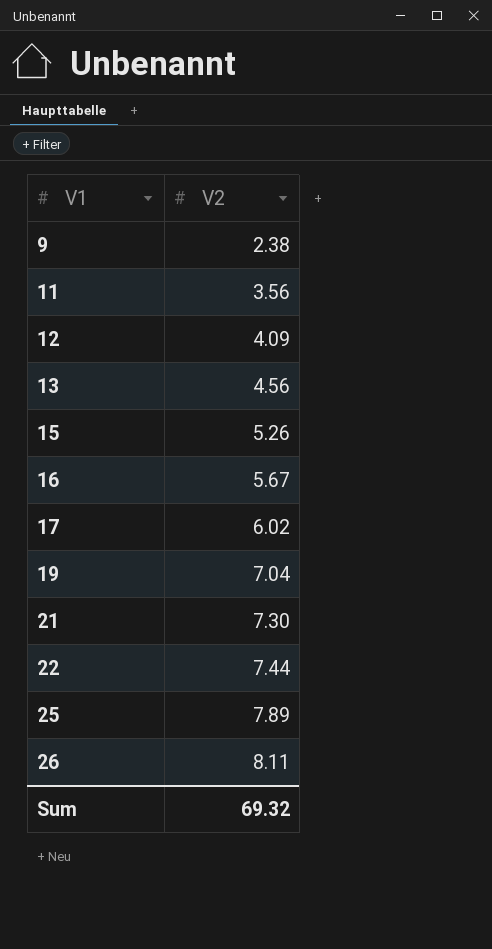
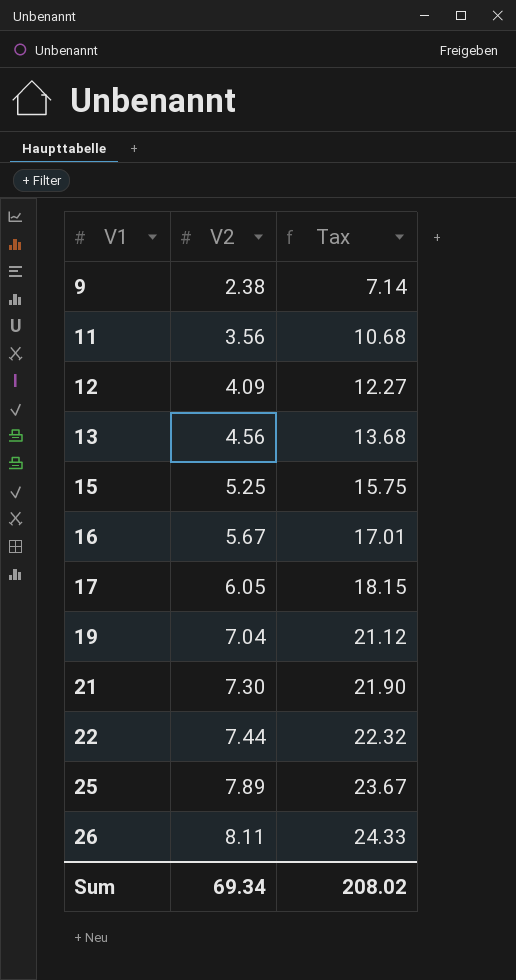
column Tax | formula: none -> [V2] * 3
15 | V2: 5.26 -> 5.25
17 | V2: 6.02 -> 6.05
Sum | V2: 69.32 -> 69.34

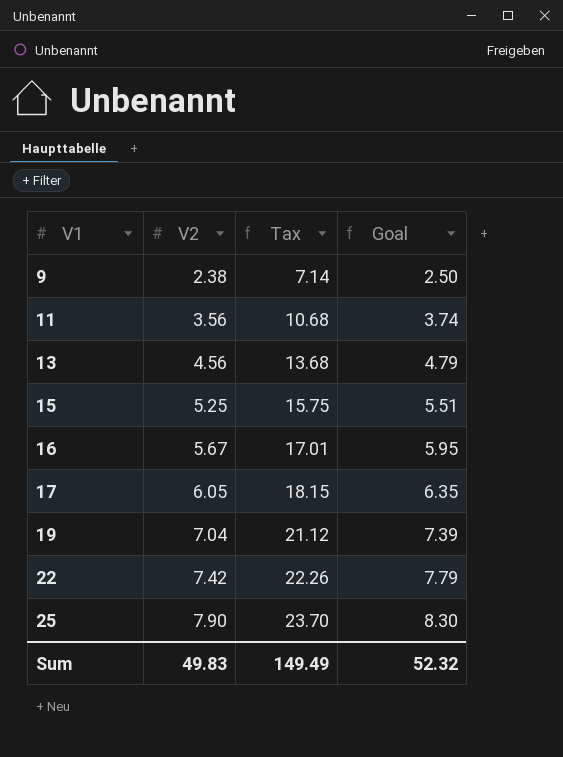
column Goal | formula: none -> [V2] * 1.05
row 12: 4.09 | 12.27 -> none
row 21: 7.30 | 21.90 -> none
row 26: 8.11 | 24.33 -> none
22 | V2: 7.44 -> 7.42
22 | Tax: 22.32 -> 22.26
25 | V2: 7.89 -> 7.90
25 | Tax: 23.67 -> 23.70
Sum | V2: 69.34 -> 49.83
Sum | Tax: 208.02 -> 149.49

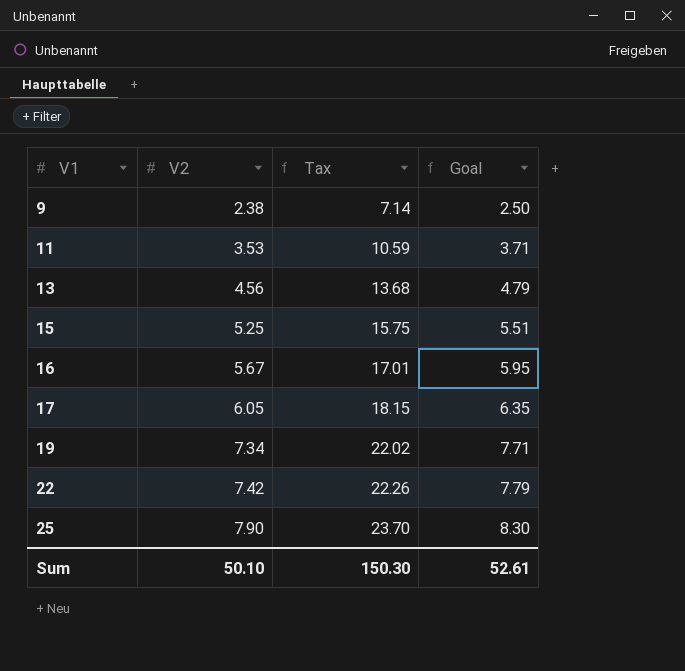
11 | V2: 3.56 -> 3.53
11 | Tax: 10.68 -> 10.59
11 | Goal: 3.74 -> 3.71
19 | V2: 7.04 -> 7.34
19 | Tax: 21.12 -> 22.02
19 | Goal: 7.39 -> 7.71
Sum | V2: 49.83 -> 50.10
Sum | Tax: 149.49 -> 150.30
Sum | Goal: 52.32 -> 52.61

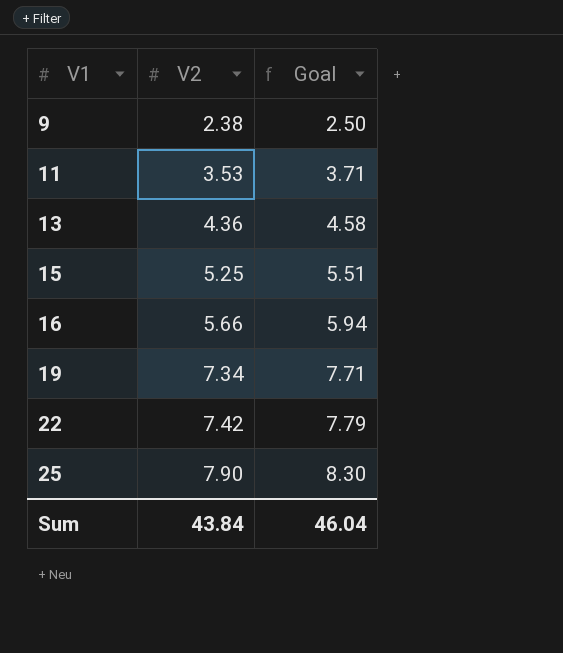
column Tax | formula: [V2] * 3 -> none
row 17: 6.05 | 18.15 | 6.35 -> none
13 | V2: 4.56 -> 4.36
13 | Goal: 4.79 -> 4.58
16 | V2: 5.67 -> 5.66
16 | Goal: 5.95 -> 5.94
Sum | V2: 50.10 -> 43.84
Sum | Goal: 52.61 -> 46.04

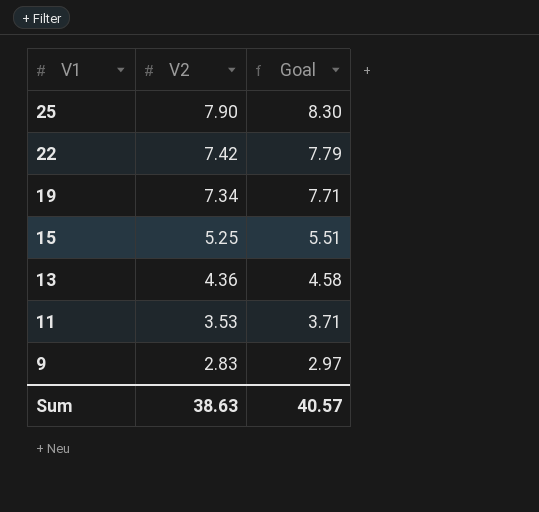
row order: V1 ascending -> V1 descending
row 16: 5.66 | 5.94 -> none
9 | V2: 2.38 -> 2.83
9 | Goal: 2.50 -> 2.97
Sum | V2: 43.84 -> 38.63
Sum | Goal: 46.04 -> 40.57

